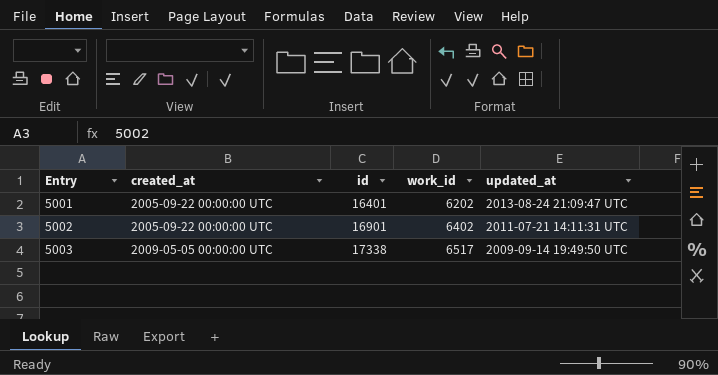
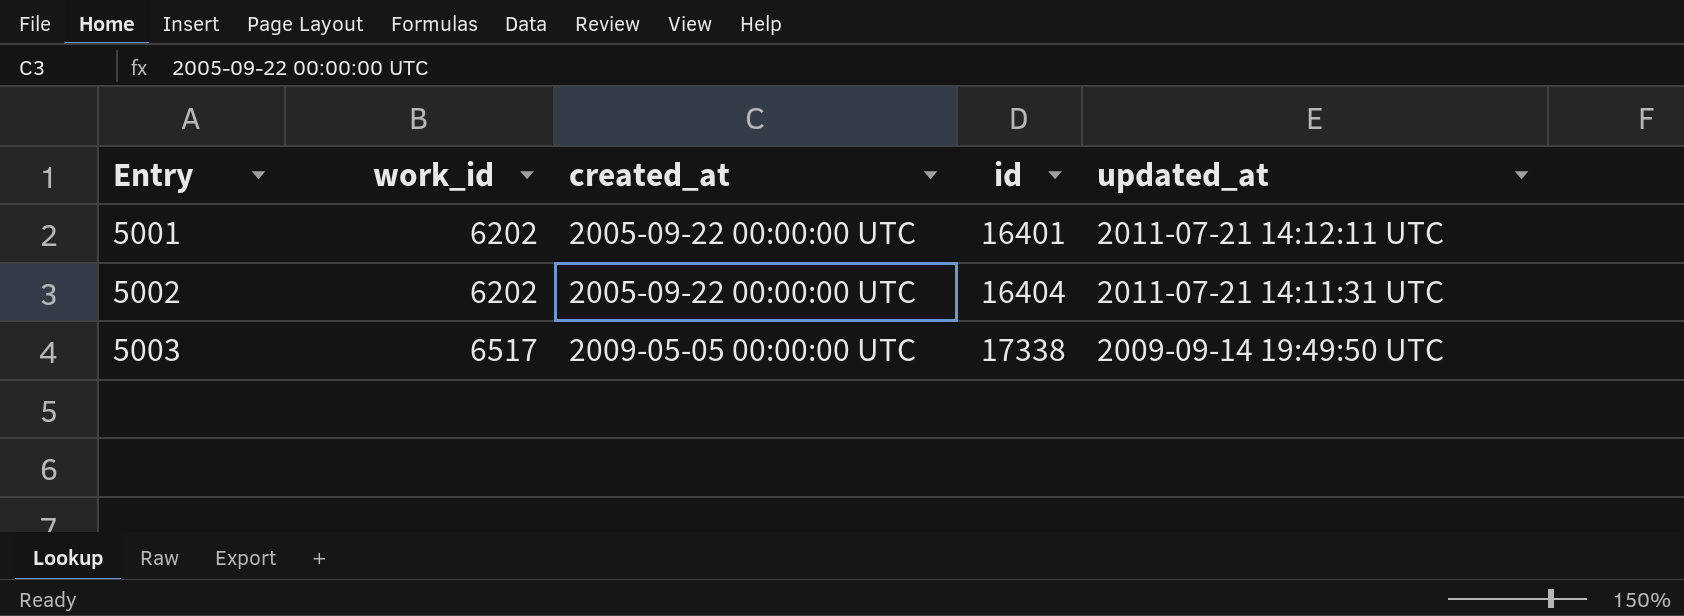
column work_id | position: 4 -> 2
5001 | updated_at: 2013-08-24 21:09:47 UTC -> 2011-07-21 14:12:11 UTC
5002 | work_id: 6402 -> 6202
5002 | id: 16901 -> 16404

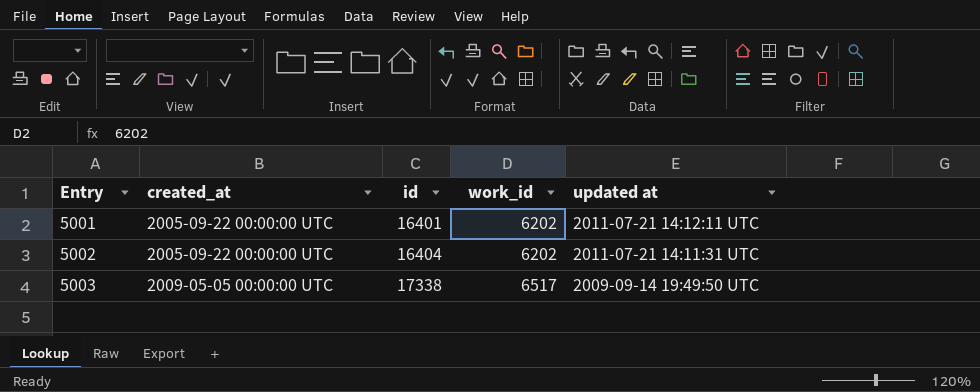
column work_id | position: 2 -> 4
column name: updated_at -> updated at

